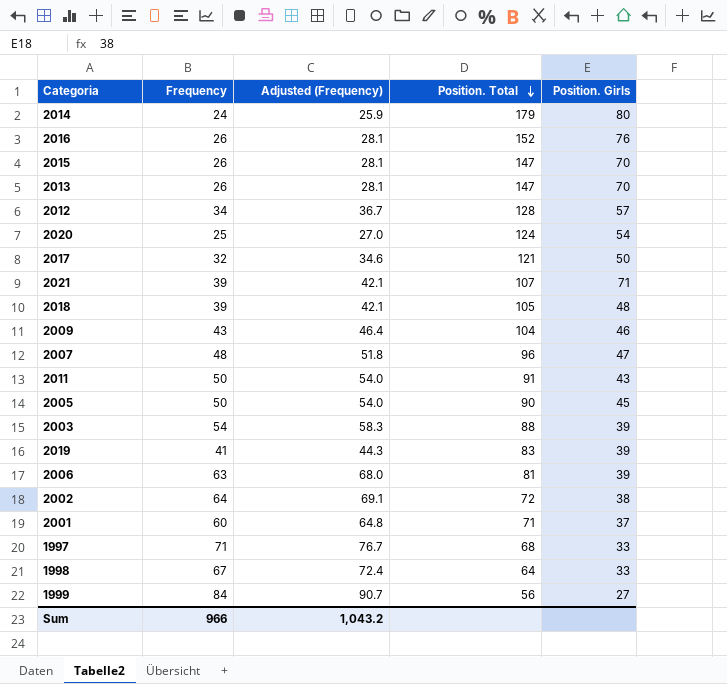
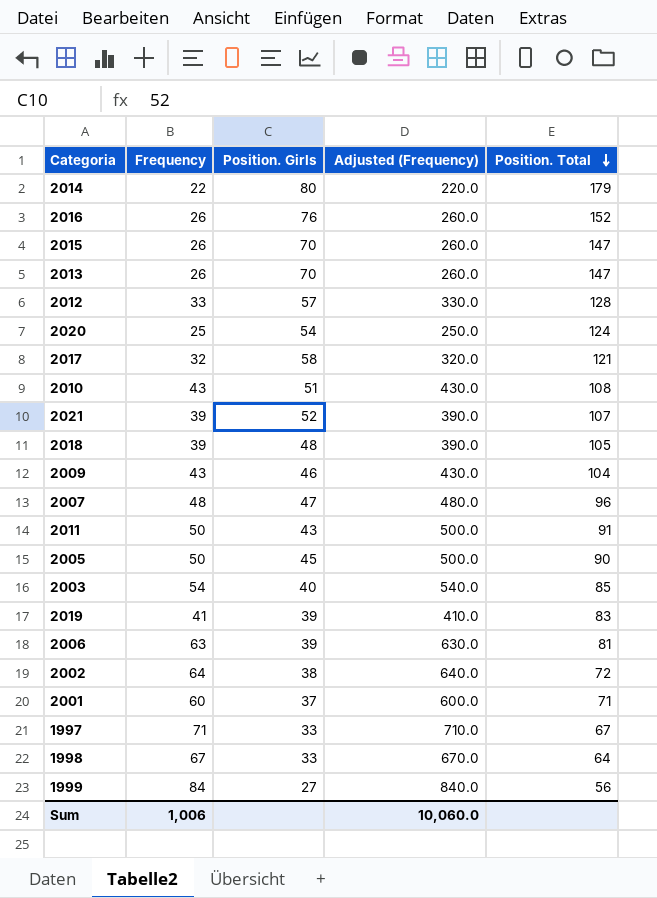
column Position. Girls | position: 5 -> 3
column Adjusted (Frequency) | formula: [Frequency] * 1.08 -> [Frequency] * 10
2014 | Frequency: 24 -> 22
2012 | Frequency: 34 -> 33
2017 | Position. Girls: 50 -> 58
row 2010: none -> 43 | 51 | 430.0 | 108
2021 | Position. Girls: 71 -> 52
2003 | Position. Girls: 39 -> 40
2003 | Position. Total: 88 -> 85
1997 | Position. Total: 68 -> 67
Sum | Frequency: 966 -> 1,006
Sum | Adjusted (Frequency): 1,043.2 -> 10,060.0

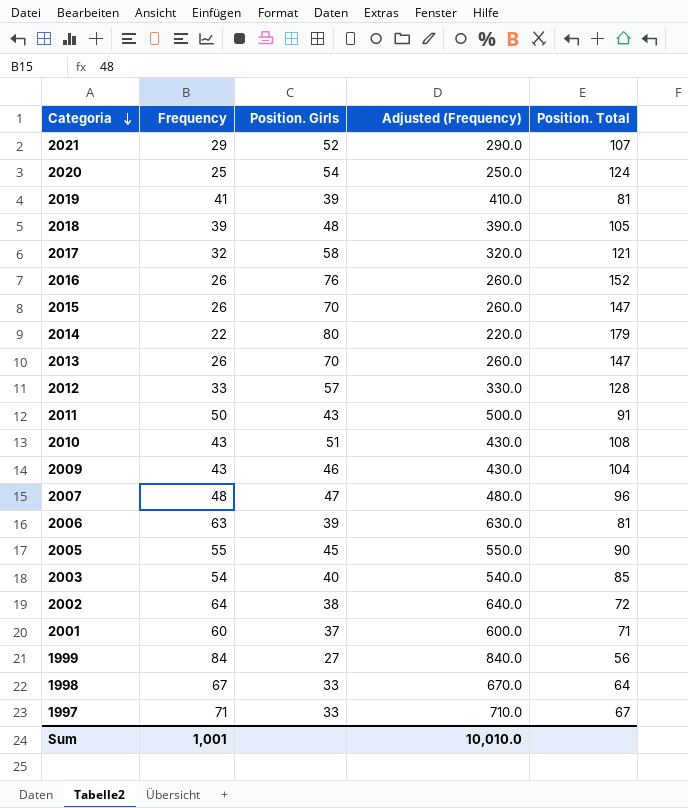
row order: Position. Total descending -> Categoria descending
2021 | Frequency: 39 -> 29
2021 | Adjusted (Frequency): 390.0 -> 290.0
2019 | Position. Total: 83 -> 81
2005 | Frequency: 50 -> 55
2005 | Adjusted (Frequency): 500.0 -> 550.0
Sum | Frequency: 1,006 -> 1,001
Sum | Adjusted (Frequency): 10,060.0 -> 10,010.0

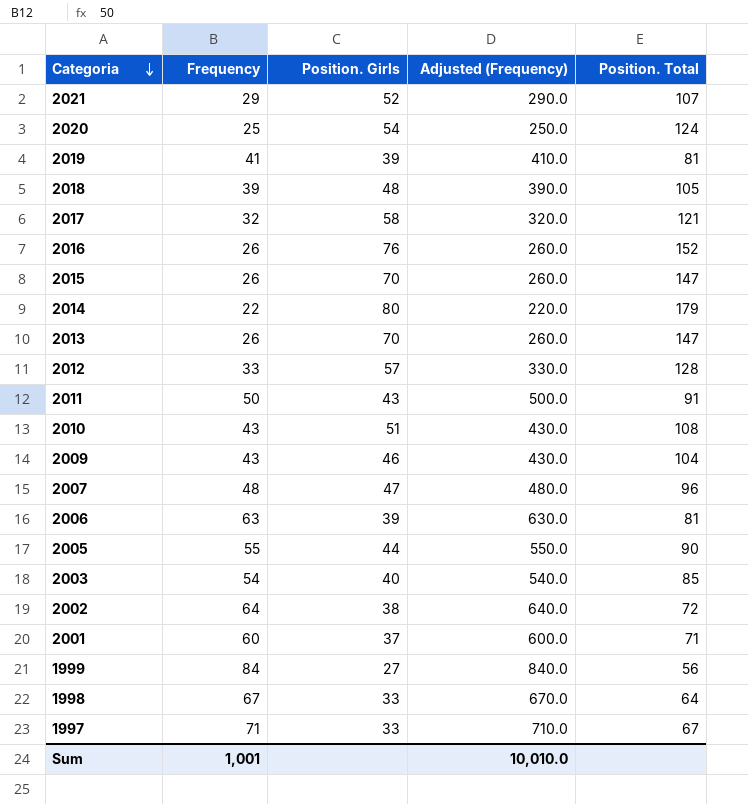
2005 | Position. Girls: 45 -> 44

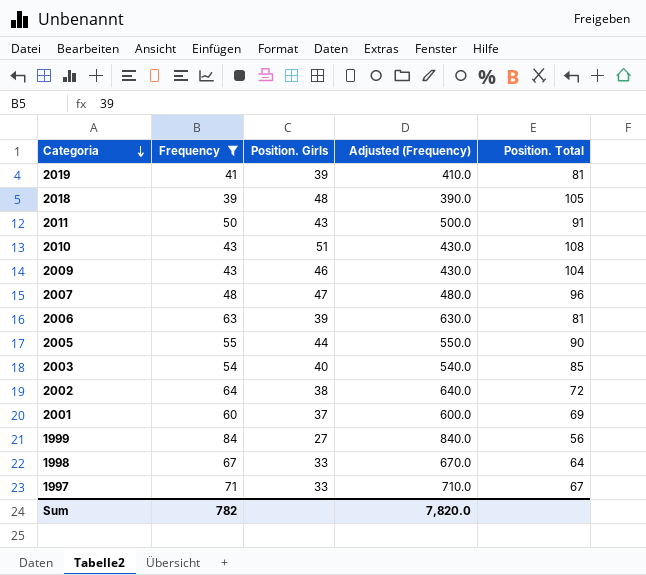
filter: none -> Frequency >= 39
2001 | Position. Total: 71 -> 69
Sum | Frequency: 1,001 -> 782
Sum | Adjusted (Frequency): 10,010.0 -> 7,820.0

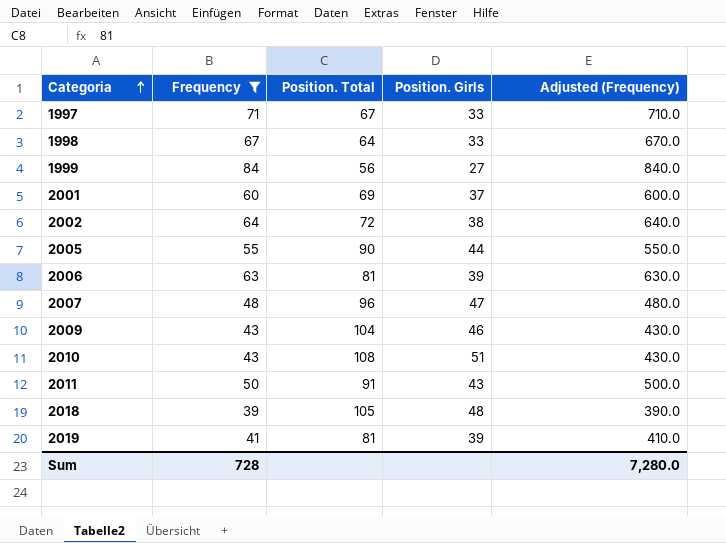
row order: Categoria descending -> Categoria ascending
column Position. Total | position: 5 -> 3
row 2003: 54 | 40 | 540.0 | 85 -> none
Sum | Frequency: 782 -> 728
Sum | Adjusted (Frequency): 7,820.0 -> 7,280.0

